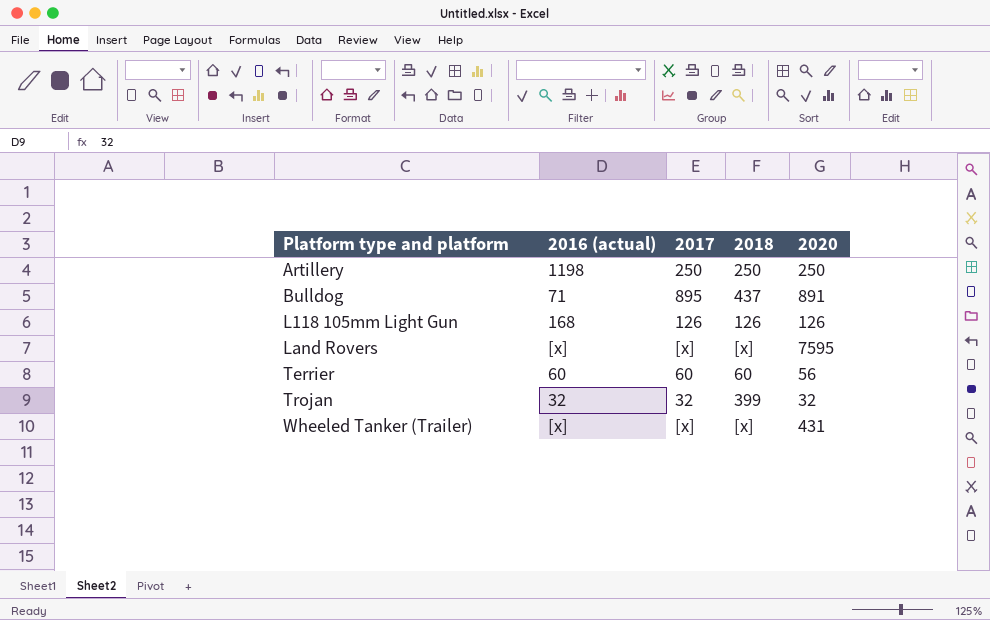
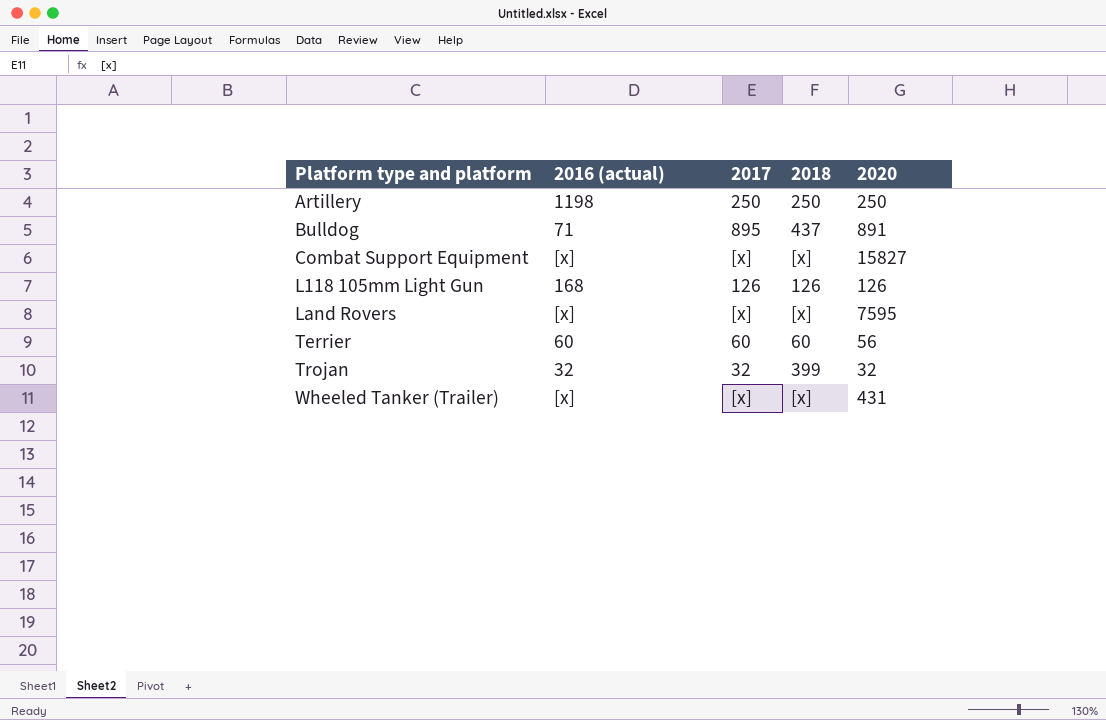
row Combat Support Equipment: none -> [x] | [x] | [x] | 15827

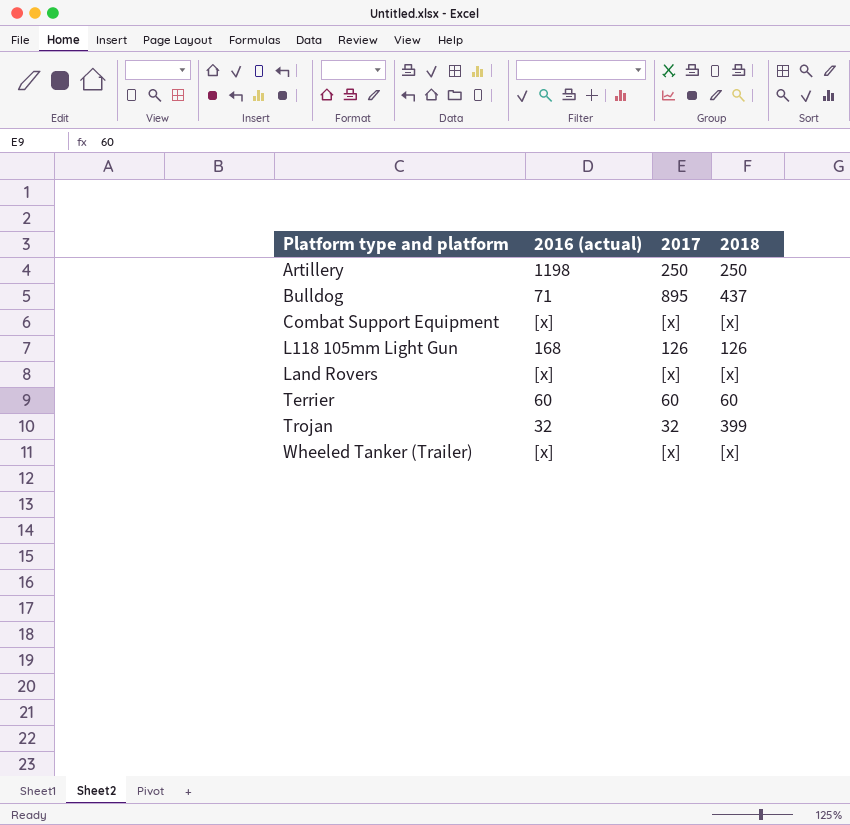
column 2020 | position: 5 -> none

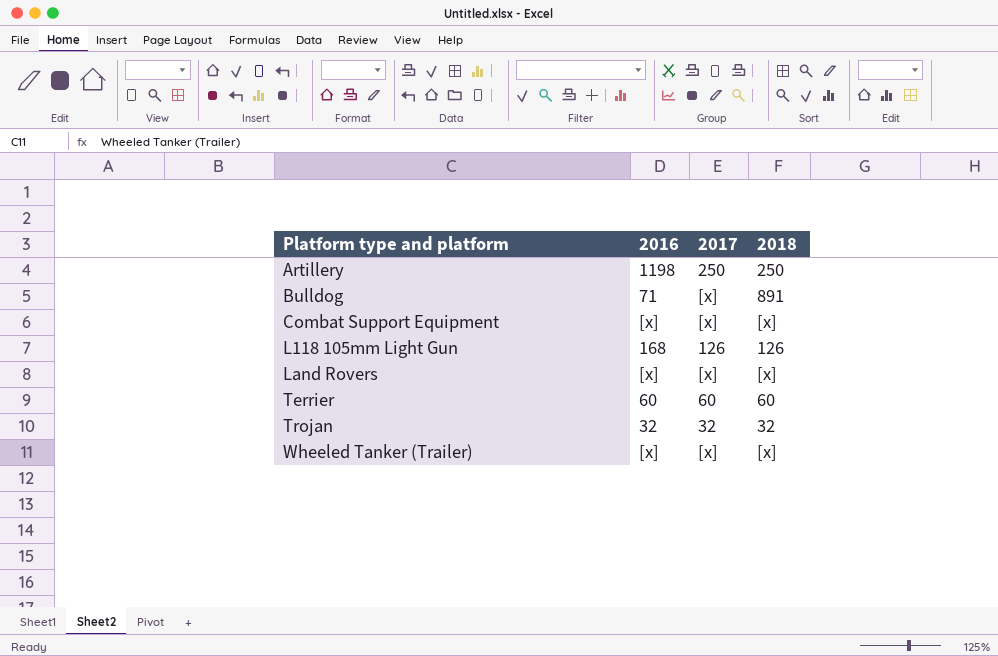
column name: 2016 (actual) -> 2016
Bulldog | 2017: 895 -> [x]
Bulldog | 2018: 437 -> 891
Trojan | 2018: 399 -> 32

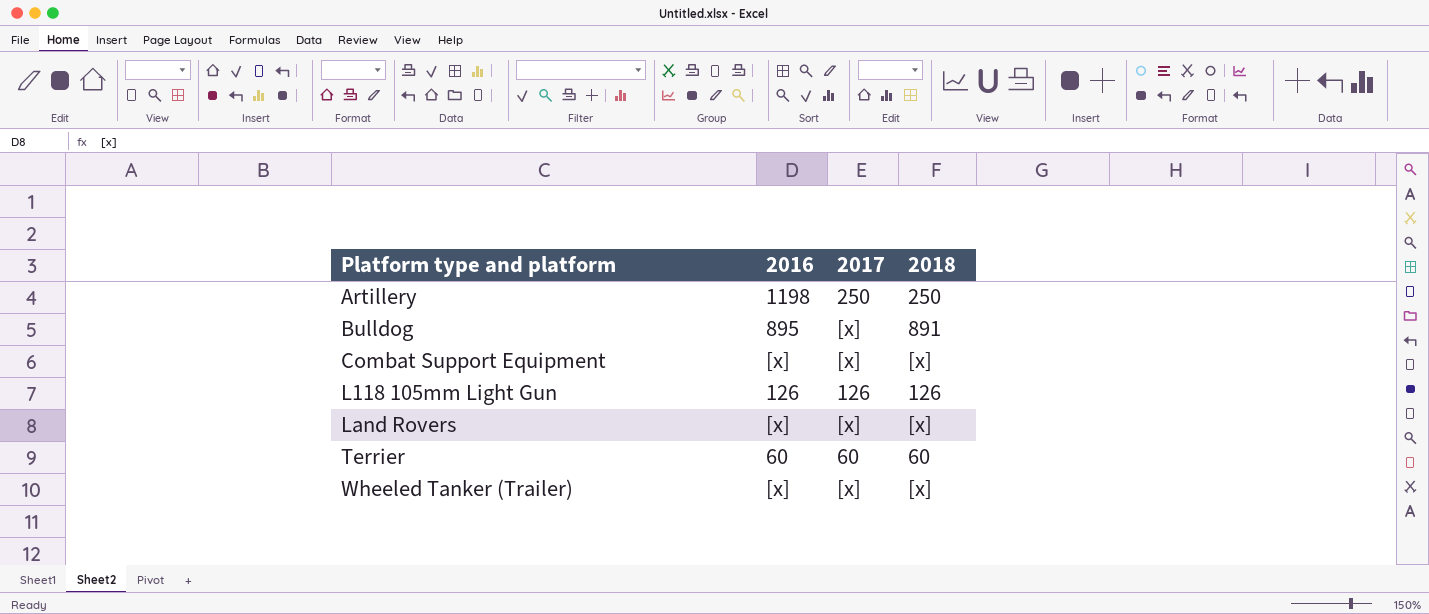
row Trojan: 32 | 32 | 32 -> none
Bulldog | 2016: 71 -> 895
L118 105mm Light Gun | 2016: 168 -> 126

